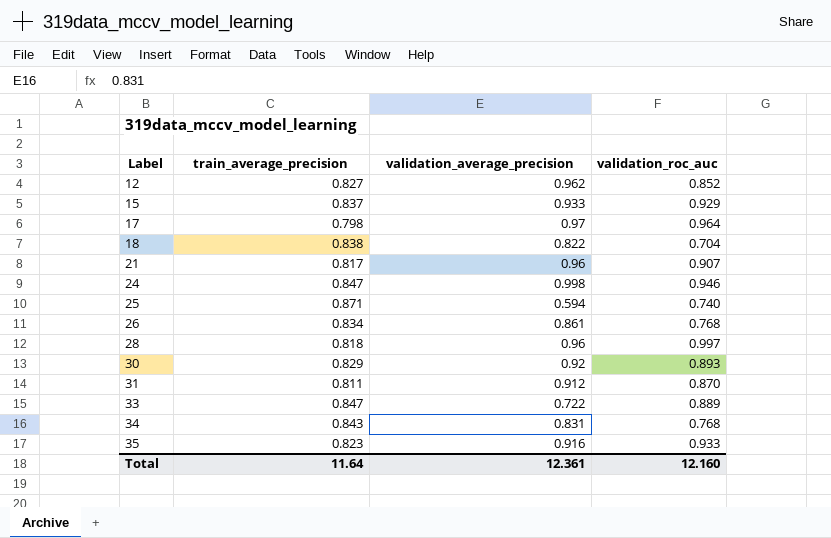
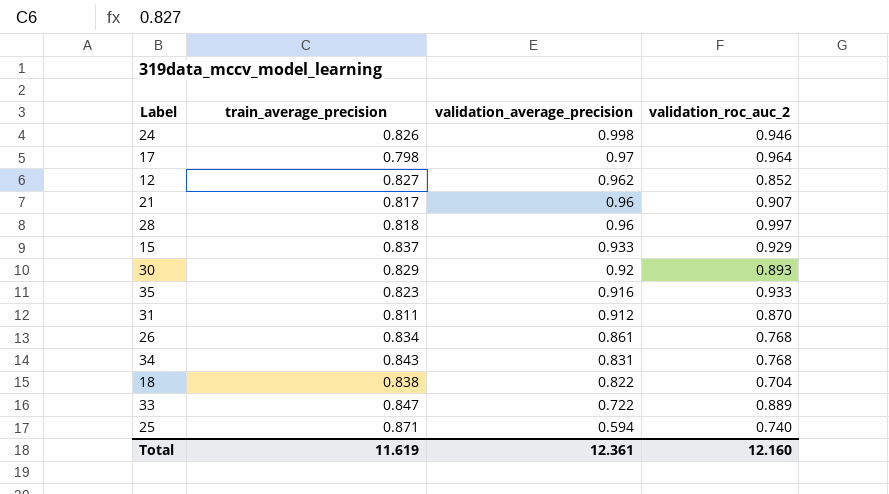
row order: Label ascending -> validation_average_precision descending
column name: validation_roc_auc -> validation_roc_auc_2
24 | train_average_precision: 0.847 -> 0.826
Total | train_average_precision: 11.64 -> 11.619

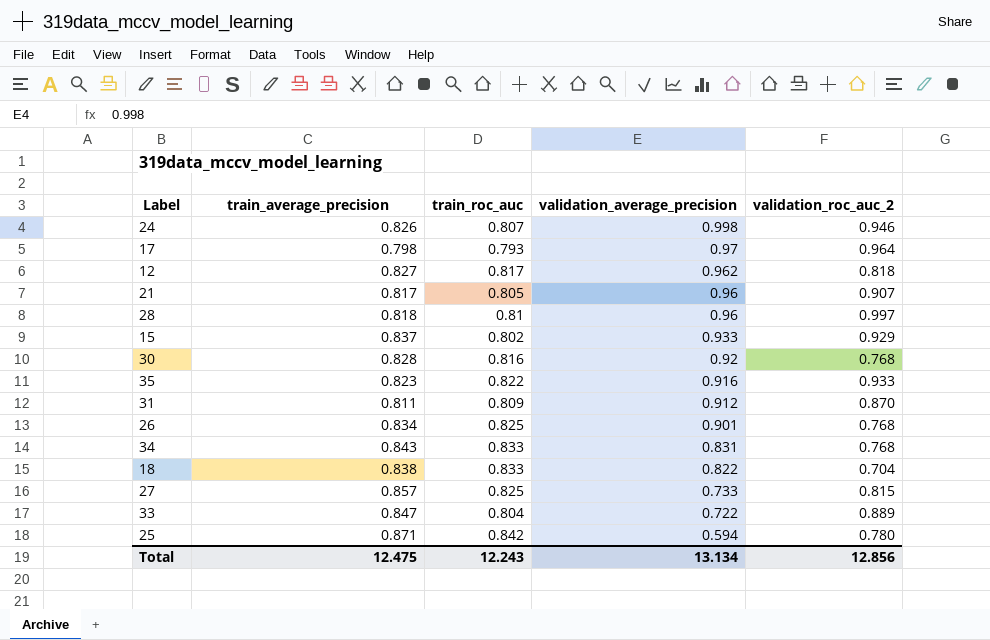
column train_roc_auc | position: none -> 3
12 | validation_roc_auc_2: 0.852 -> 0.818
30 | train_average_precision: 0.829 -> 0.828
30 | validation_roc_auc_2: 0.893 -> 0.768
26 | validation_average_precision: 0.861 -> 0.901
row 27: none -> 0.857 | 0.825 | 0.733 | 0.815
25 | validation_roc_auc_2: 0.740 -> 0.780
Total | train_average_precision: 11.619 -> 12.475
Total | validation_average_precision: 12.361 -> 13.134
Total | validation_roc_auc_2: 12.160 -> 12.856

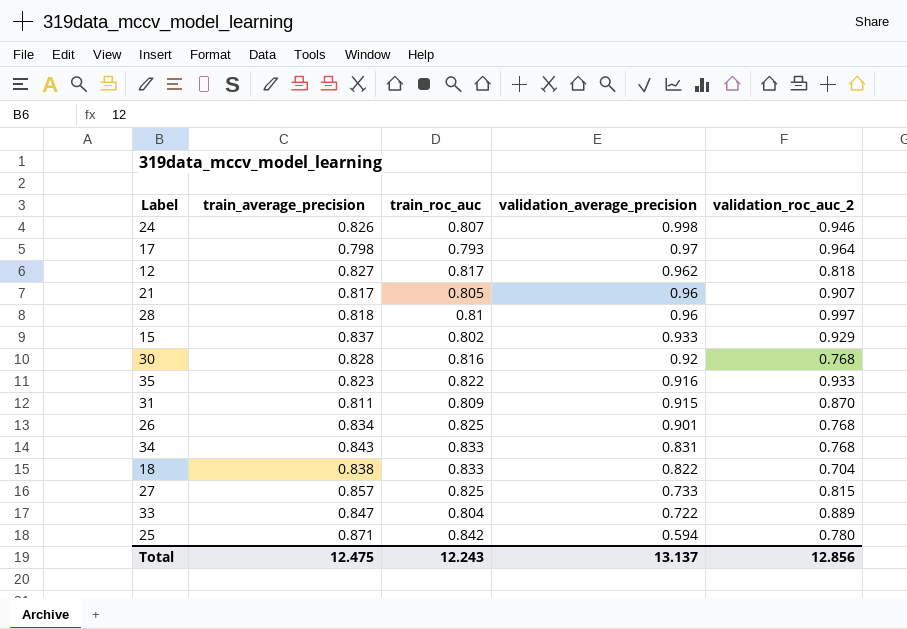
31 | validation_average_precision: 0.912 -> 0.915
Total | validation_average_precision: 13.134 -> 13.137

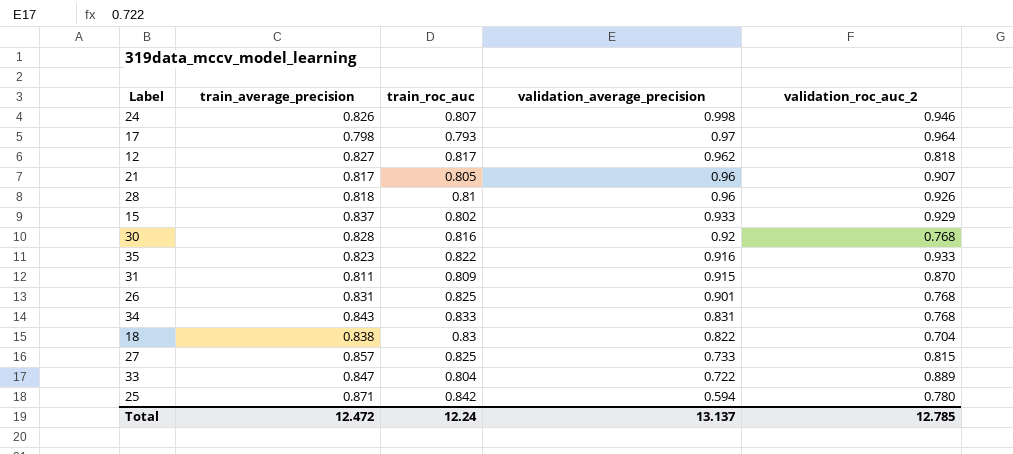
28 | validation_roc_auc_2: 0.997 -> 0.926
26 | train_average_precision: 0.834 -> 0.831
18 | train_roc_auc: 0.833 -> 0.83
Total | train_average_precision: 12.475 -> 12.472
Total | train_roc_auc: 12.243 -> 12.24
Total | validation_roc_auc_2: 12.856 -> 12.785

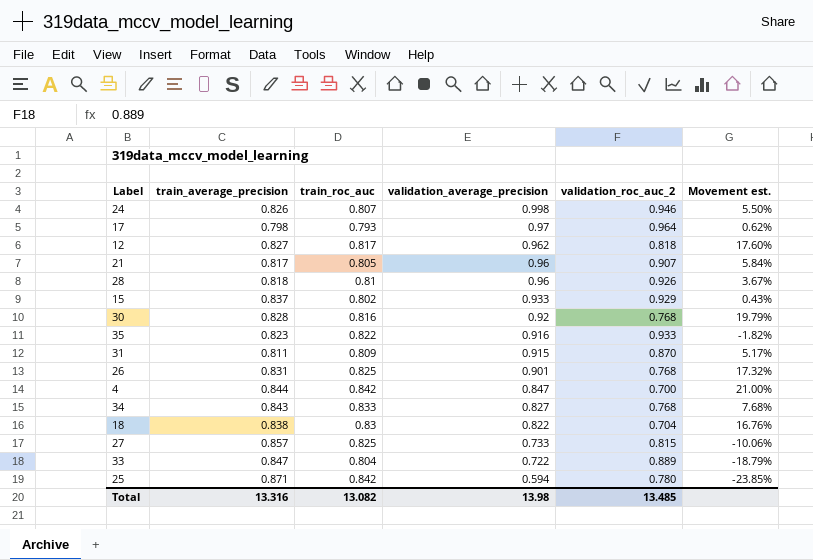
column Movement est. | formula: none -> ([validation_average_precision] - [validation_roc_auc_2]) / [validation_roc_auc_2]
row 4: none -> 0.844 | 0.842 | 0.847 | 0.700 | 21.00%
34 | validation_average_precision: 0.831 -> 0.827
Total | train_average_precision: 12.472 -> 13.316
Total | train_roc_auc: 12.24 -> 13.082
Total | validation_average_precision: 13.137 -> 13.98
Total | validation_roc_auc_2: 12.785 -> 13.485

